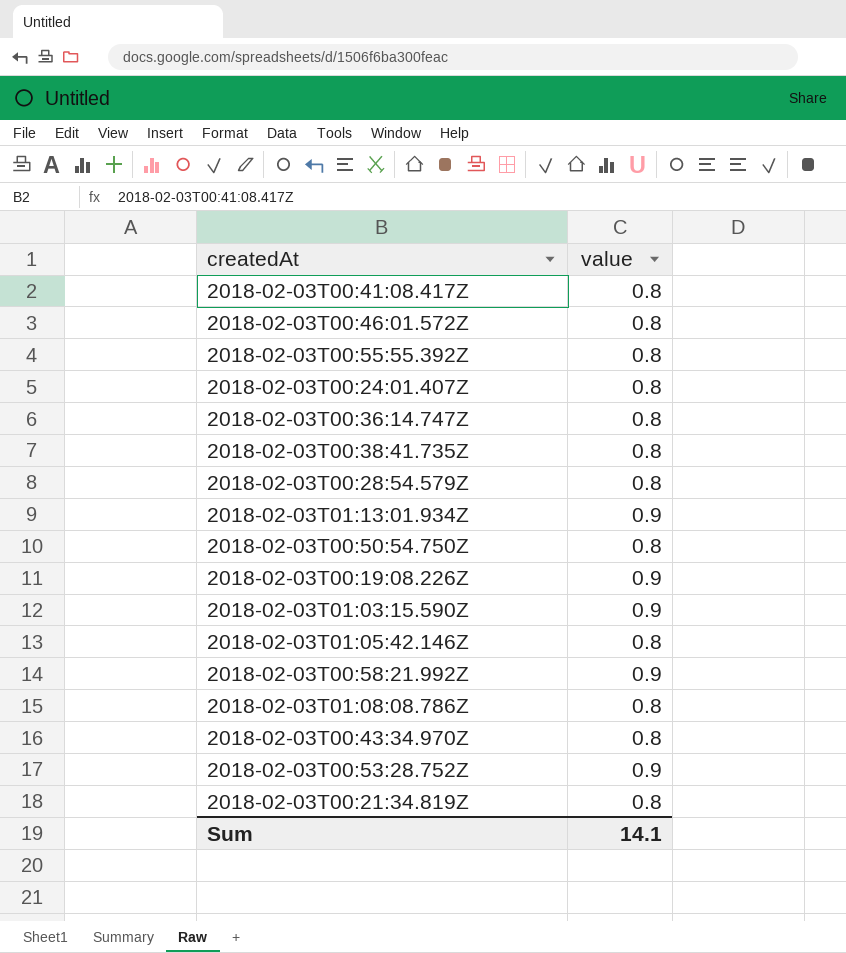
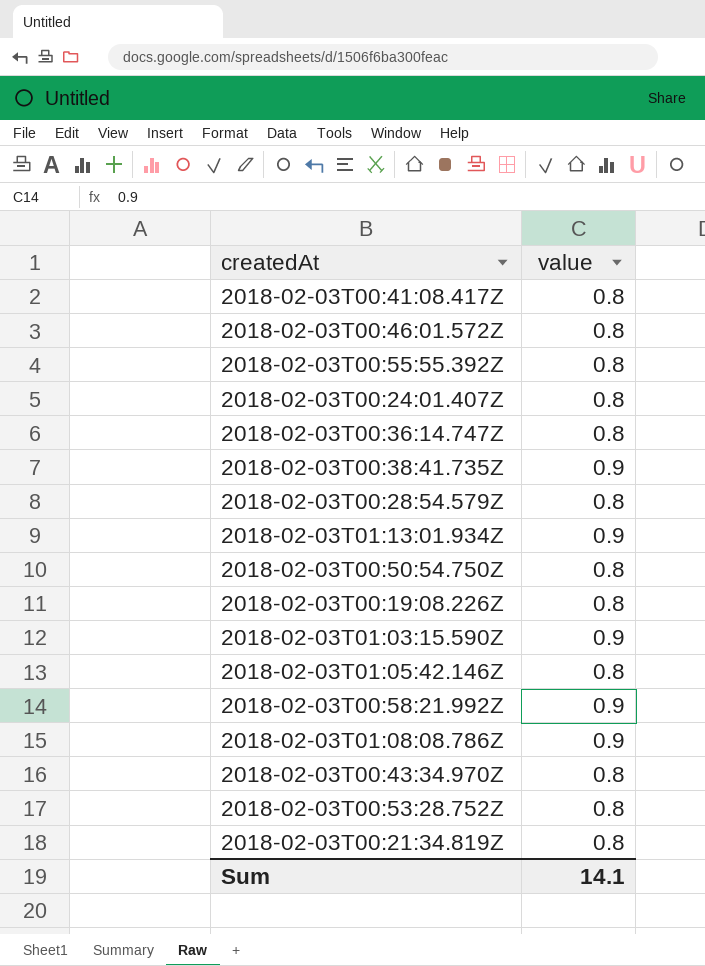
2018-02-03T00:38:41.735Z | value: 0.8 -> 0.9
2018-02-03T00:19:08.226Z | value: 0.9 -> 0.8
2018-02-03T01:08:08.786Z | value: 0.8 -> 0.9
2018-02-03T00:53:28.752Z | value: 0.9 -> 0.8

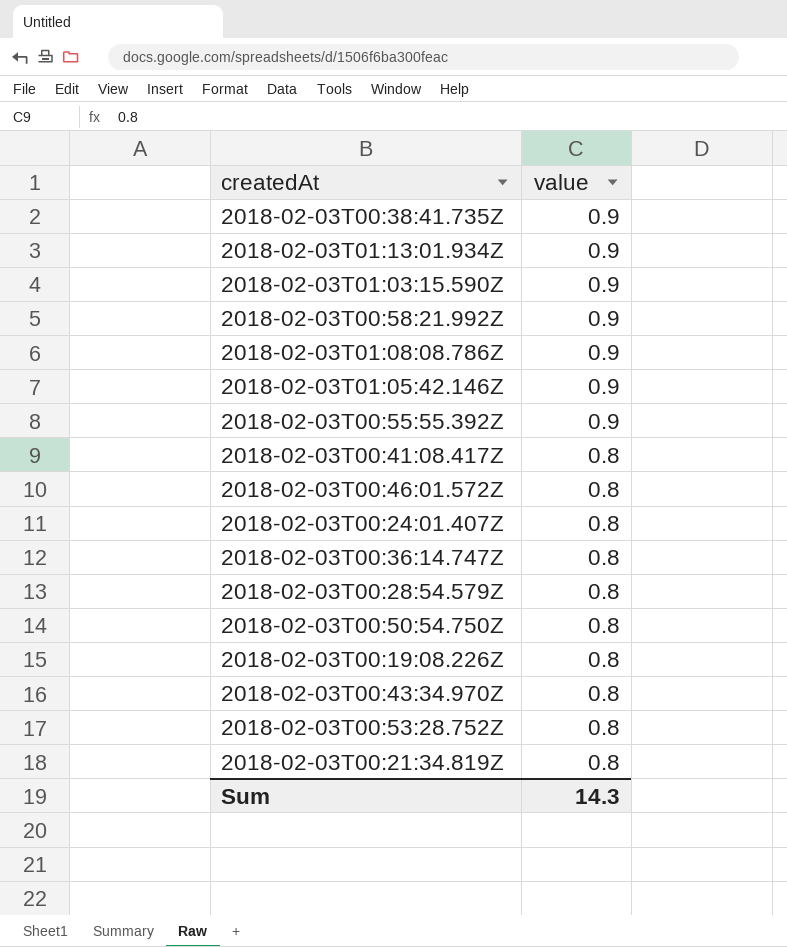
row order: none -> value descending
2018-02-03T01:05:42.146Z | value: 0.8 -> 0.9
2018-02-03T00:55:55.392Z | value: 0.8 -> 0.9
Sum | value: 14.1 -> 14.3

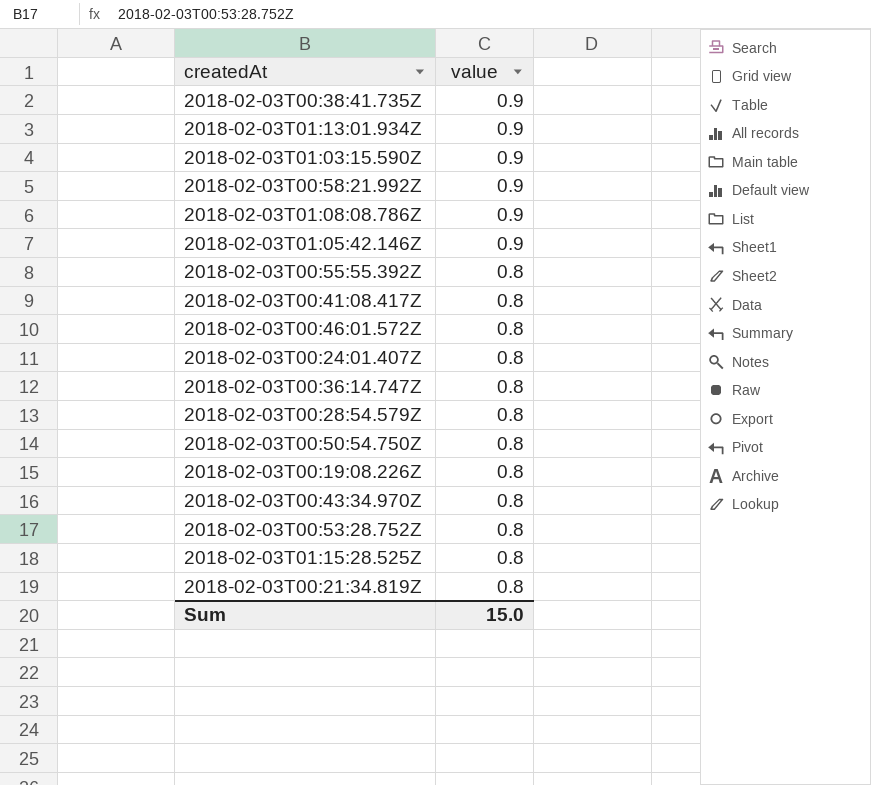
2018-02-03T00:55:55.392Z | value: 0.9 -> 0.8
row 2018-02-03T01:15:28.525Z: none -> 0.8
Sum | value: 14.3 -> 15.0

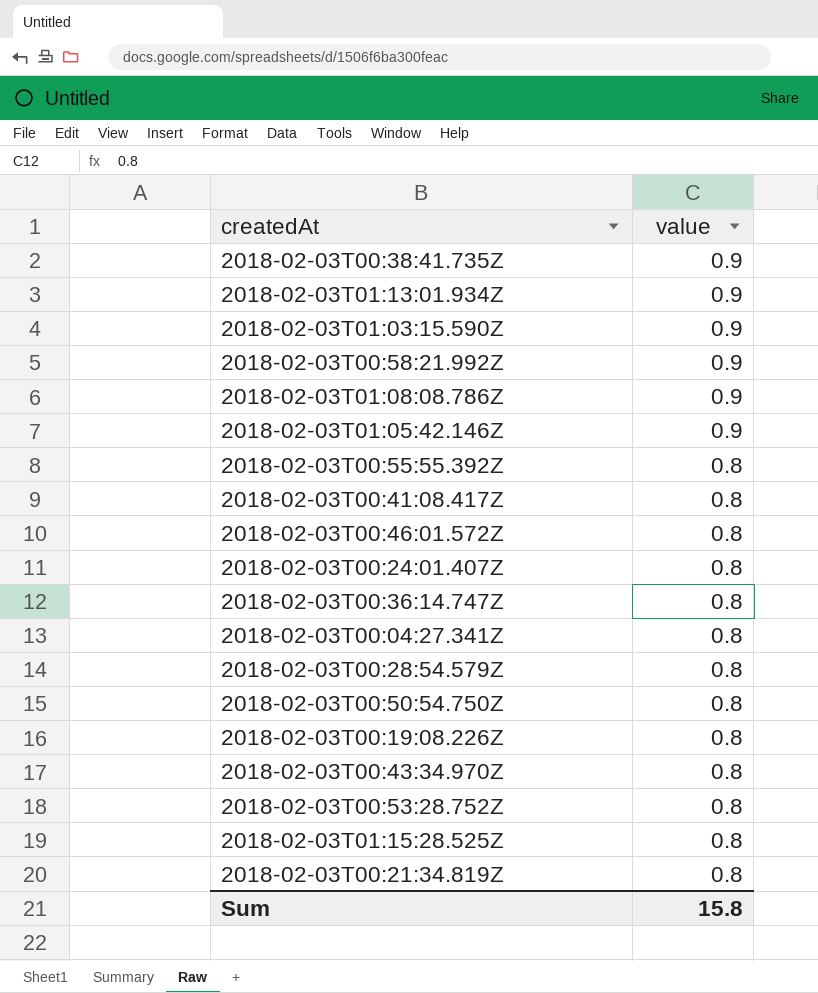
row 2018-02-03T00:04:27.341Z: none -> 0.8
Sum | value: 15.0 -> 15.8

